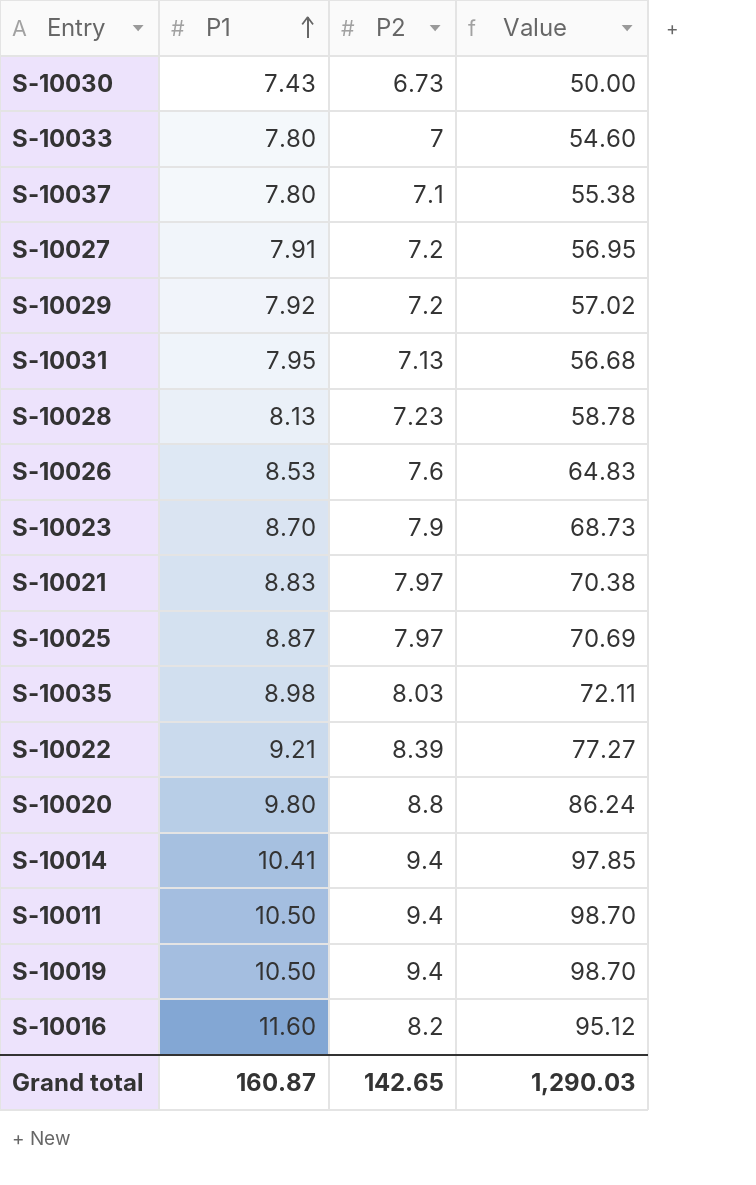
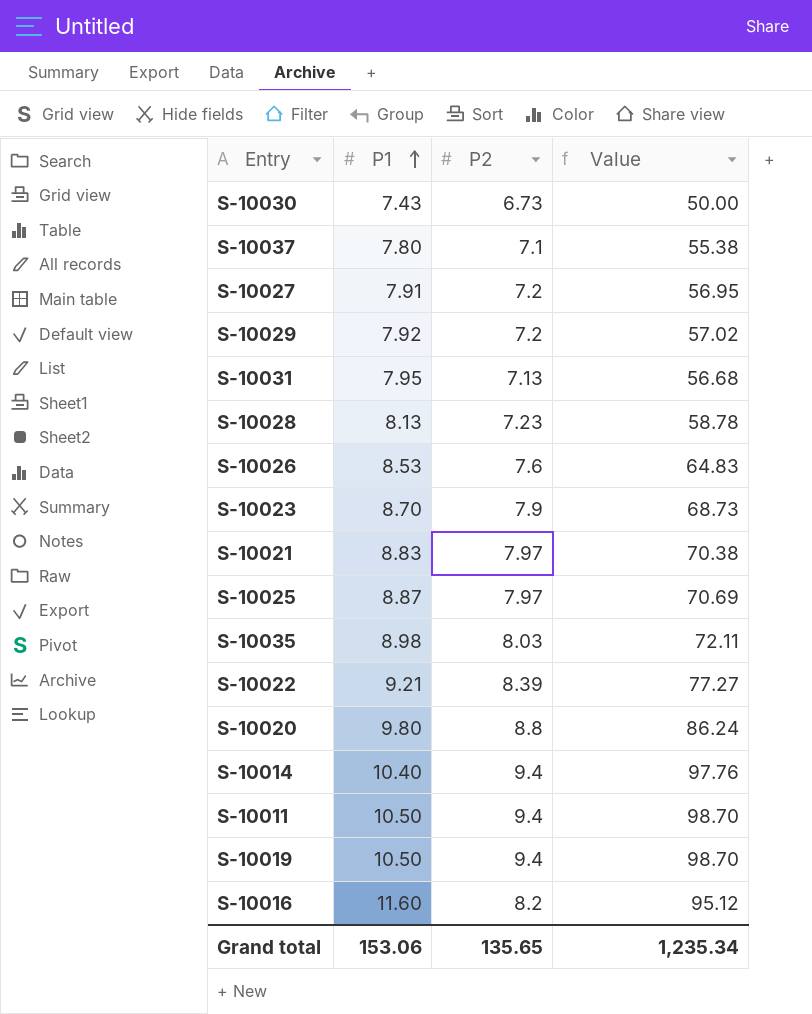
row S-10033: 7.80 | 7 | 54.60 -> none
S-10014 | P1: 10.41 -> 10.40
S-10014 | Value: 97.85 -> 97.76
Grand total | P1: 160.87 -> 153.06
Grand total | P2: 142.65 -> 135.65
Grand total | Value: 1,290.03 -> 1,235.34

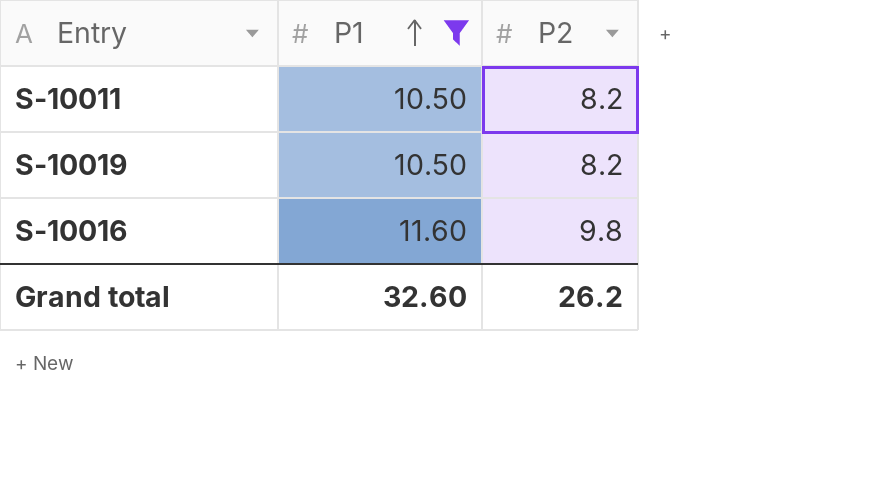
filter: none -> P1 >= 10.50
column Value | formula: [P1] * [P2] -> none
S-10011 | P2: 9.4 -> 8.2
S-10019 | P2: 9.4 -> 8.2
S-10016 | P2: 8.2 -> 9.8
Grand total | P1: 153.06 -> 32.60
Grand total | P2: 135.65 -> 26.2

